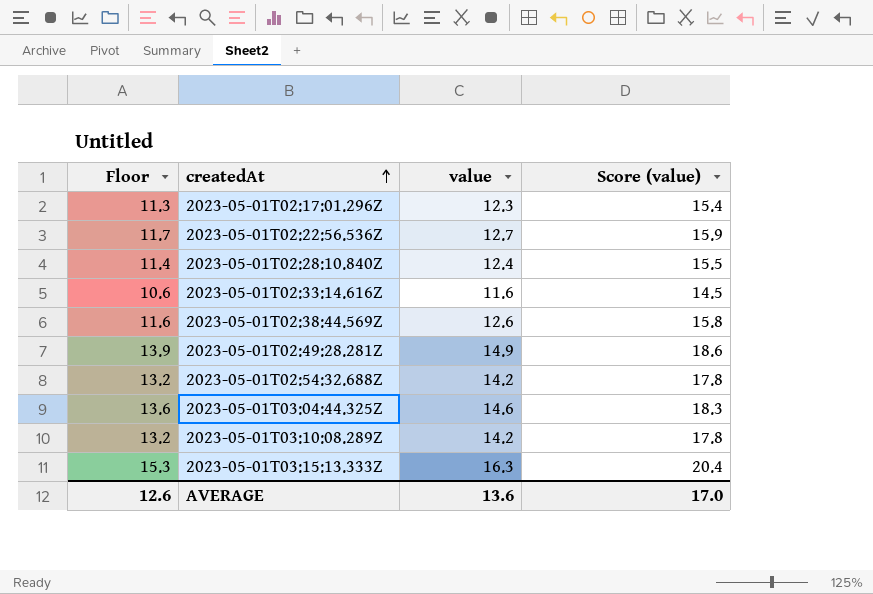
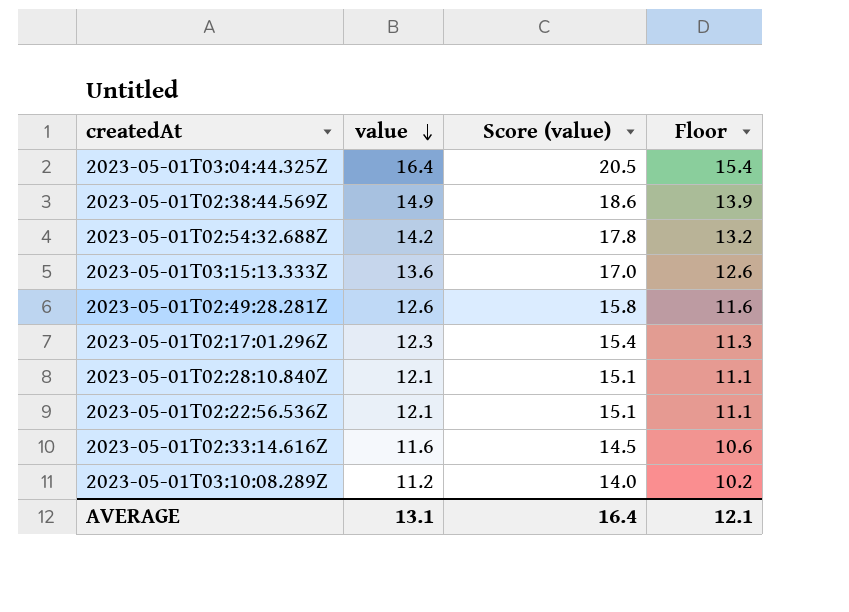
row order: createdAt ascending -> value descending
column Floor | position: 1 -> 4
2023-05-01T03:04:44.325Z | value: 14.6 -> 16.4
2023-05-01T03:04:44.325Z | Score (value): 18.3 -> 20.5
2023-05-01T03:04:44.325Z | Floor: 13.6 -> 15.4
2023-05-01T02:38:44.569Z | value: 12.6 -> 14.9
2023-05-01T02:38:44.569Z | Score (value): 15.8 -> 18.6
2023-05-01T02:38:44.569Z | Floor: 11.6 -> 13.9
2023-05-01T03:15:13.333Z | value: 16.3 -> 13.6
2023-05-01T03:15:13.333Z | Score (value): 20.4 -> 17.0
2023-05-01T03:15:13.333Z | Floor: 15.3 -> 12.6
2023-05-01T02:49:28.281Z | value: 14.9 -> 12.6
2023-05-01T02:49:28.281Z | Score (value): 18.6 -> 15.8
2023-05-01T02:49:28.281Z | Floor: 13.9 -> 11.6
2023-05-01T02:28:10.840Z | value: 12.4 -> 12.1
2023-05-01T02:28:10.840Z | Score (value): 15.5 -> 15.1
2023-05-01T02:28:10.840Z | Floor: 11.4 -> 11.1
2023-05-01T02:22:56.536Z | value: 12.7 -> 12.1
2023-05-01T02:22:56.536Z | Score (value): 15.9 -> 15.1
2023-05-01T02:22:56.536Z | Floor: 11.7 -> 11.1
2023-05-01T03:10:08.289Z | value: 14.2 -> 11.2
2023-05-01T03:10:08.289Z | Score (value): 17.8 -> 14.0
2023-05-01T03:10:08.289Z | Floor: 13.2 -> 10.2
AVERAGE | value: 13.6 -> 13.1
AVERAGE | Score (value): 17.0 -> 16.4
AVERAGE | Floor: 12.6 -> 12.1

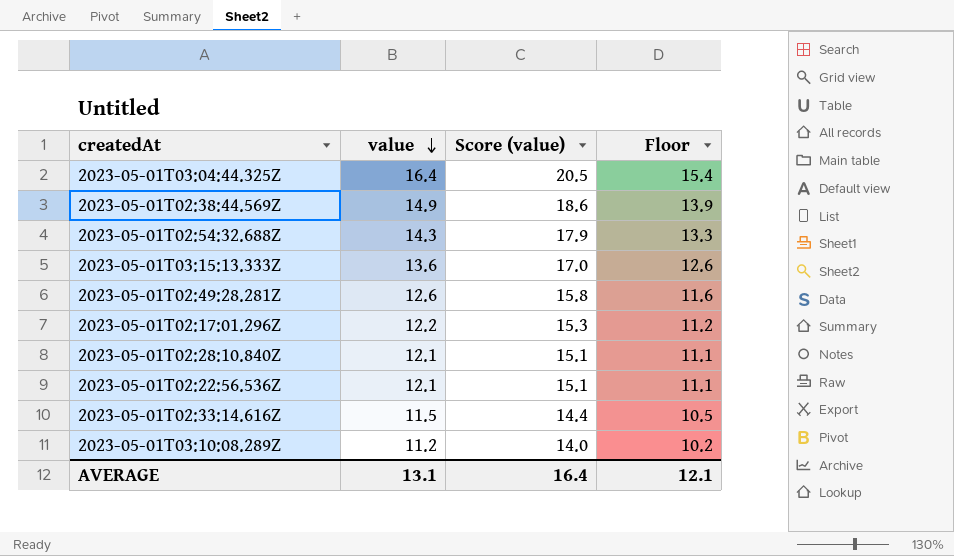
2023-05-01T02:54:32.688Z | value: 14.2 -> 14.3
2023-05-01T02:54:32.688Z | Score (value): 17.8 -> 17.9
2023-05-01T02:54:32.688Z | Floor: 13.2 -> 13.3
2023-05-01T02:17:01.296Z | value: 12.3 -> 12.2
2023-05-01T02:17:01.296Z | Score (value): 15.4 -> 15.3
2023-05-01T02:17:01.296Z | Floor: 11.3 -> 11.2
2023-05-01T02:33:14.616Z | value: 11.6 -> 11.5
2023-05-01T02:33:14.616Z | Score (value): 14.5 -> 14.4
2023-05-01T02:33:14.616Z | Floor: 10.6 -> 10.5

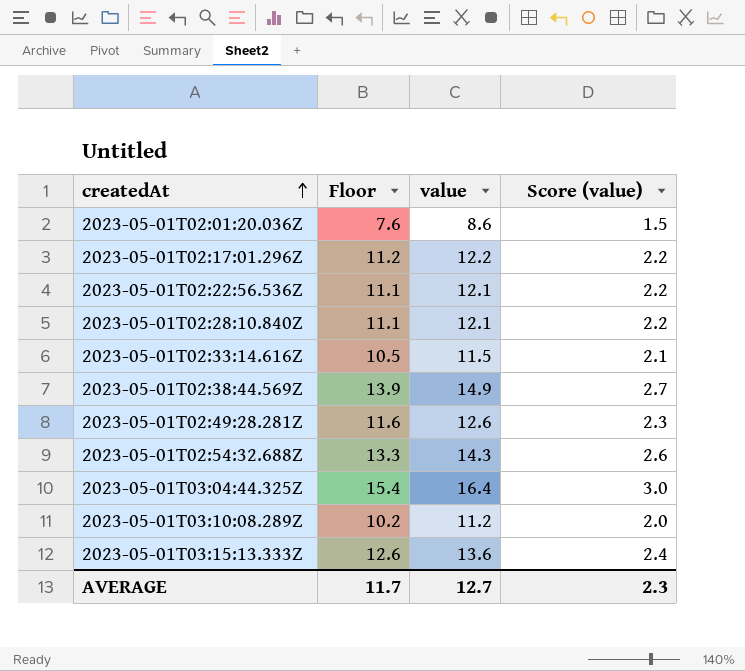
row order: value descending -> createdAt ascending
column Floor | position: 4 -> 2
column Score (value) | formula: [value] * 1.25 -> [value] * 0.18
row 2023-05-01T02:01:20.036Z: none -> 7.6 | 8.6 | 1.5
AVERAGE | Floor: 12.1 -> 11.7
AVERAGE | value: 13.1 -> 12.7
AVERAGE | Score (value): 16.4 -> 2.3

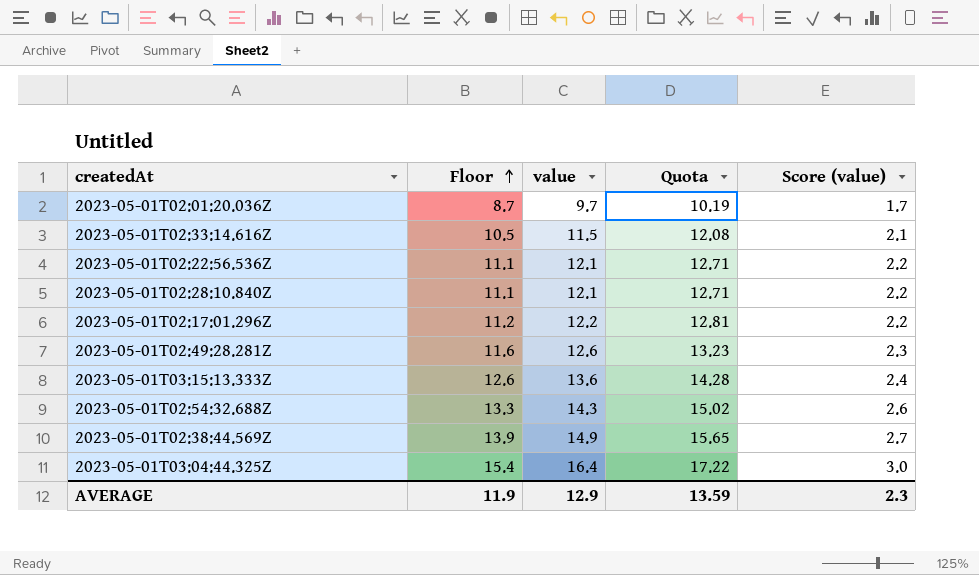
row order: createdAt ascending -> Floor ascending
column Quota | formula: none -> [value] * 1.05
row 2023-05-01T03:10:08.289Z: 10.2 | 11.2 | 2.0 -> none
2023-05-01T02:01:20.036Z | Floor: 7.6 -> 8.7
2023-05-01T02:01:20.036Z | value: 8.6 -> 9.7
2023-05-01T02:01:20.036Z | Score (value): 1.5 -> 1.7
AVERAGE | Floor: 11.7 -> 11.9
AVERAGE | value: 12.7 -> 12.9

